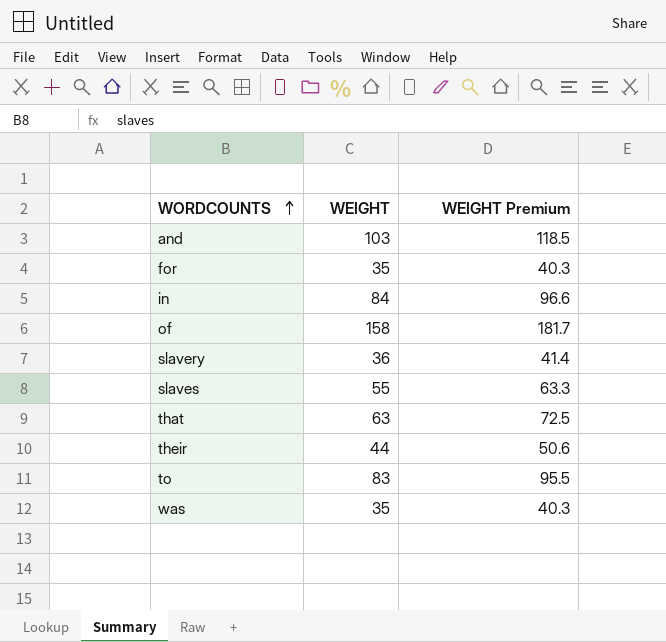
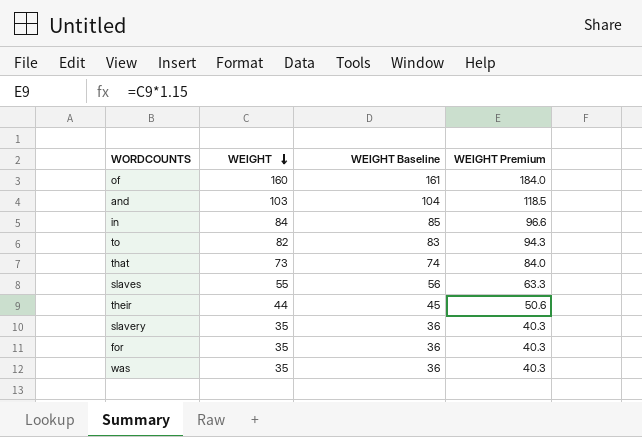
row order: WORDCOUNTS ascending -> WEIGHT descending
column WEIGHT Baseline | formula: none -> [WEIGHT] + 1
of | WEIGHT: 158 -> 160
of | WEIGHT Premium: 181.7 -> 184.0
to | WEIGHT: 83 -> 82
to | WEIGHT Premium: 95.5 -> 94.3
that | WEIGHT: 63 -> 73
that | WEIGHT Premium: 72.5 -> 84.0
slavery | WEIGHT: 36 -> 35
slavery | WEIGHT Premium: 41.4 -> 40.3

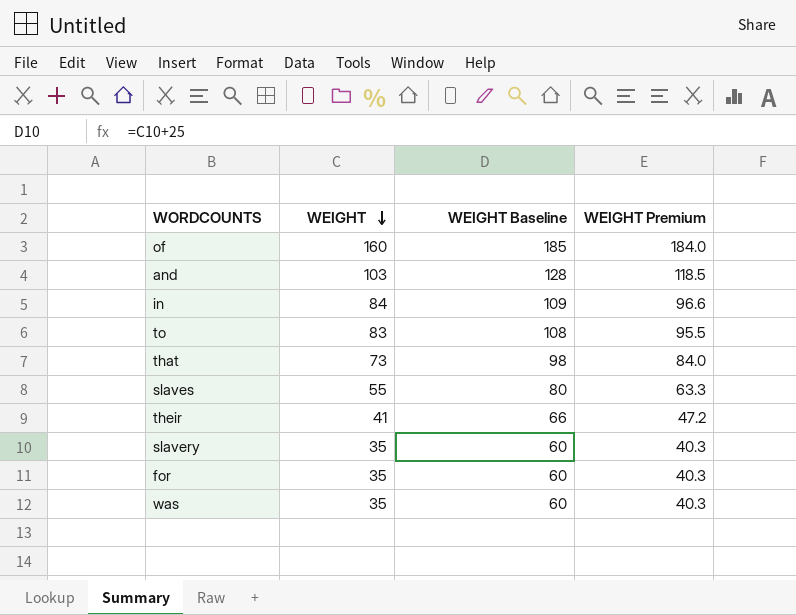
column WEIGHT Baseline | formula: [WEIGHT] + 1 -> [WEIGHT] + 25
to | WEIGHT: 82 -> 83
to | WEIGHT Premium: 94.3 -> 95.5
their | WEIGHT: 44 -> 41
their | WEIGHT Premium: 50.6 -> 47.2

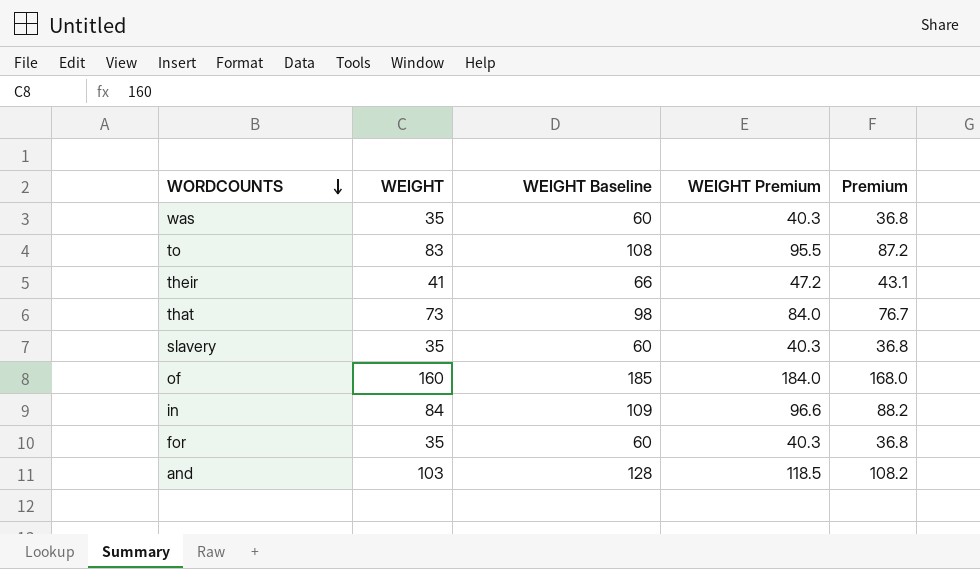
row order: WEIGHT descending -> WORDCOUNTS descending
column Premium | formula: none -> [WEIGHT] * 1.05
row slaves: 55 | 80 | 63.3 -> none

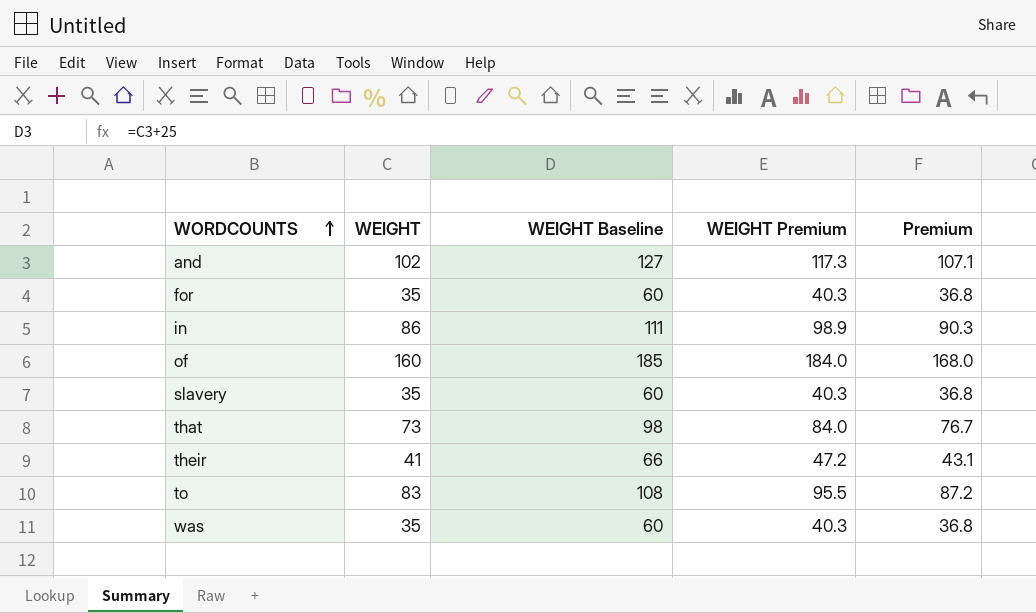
row order: WORDCOUNTS descending -> WORDCOUNTS ascending
and | WEIGHT: 103 -> 102
and | WEIGHT Baseline: 128 -> 127
and | WEIGHT Premium: 118.5 -> 117.3
and | Premium: 108.2 -> 107.1
in | WEIGHT: 84 -> 86
in | WEIGHT Baseline: 109 -> 111
in | WEIGHT Premium: 96.6 -> 98.9
in | Premium: 88.2 -> 90.3

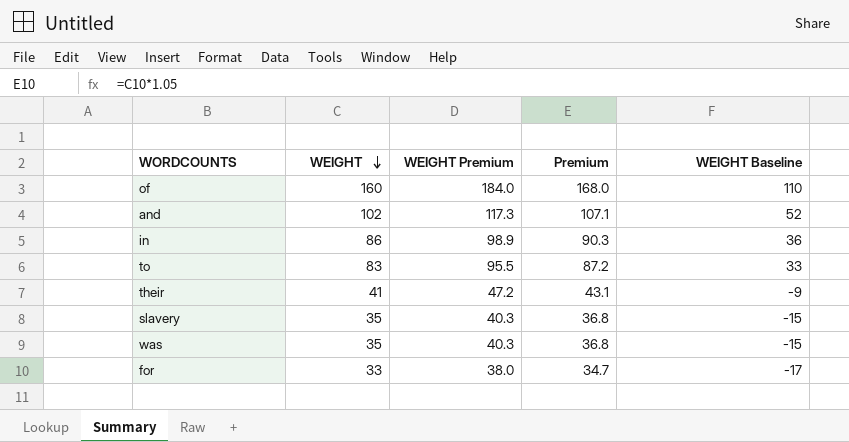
row order: WORDCOUNTS ascending -> WEIGHT descending
column WEIGHT Baseline | formula: [WEIGHT] + 25 -> [WEIGHT] - 50
column WEIGHT Baseline | position: 3 -> 5
row that: 73 | 98 | 84.0 | 76.7 -> none
for | WEIGHT: 35 -> 33
for | WEIGHT Premium: 40.3 -> 38.0
for | Premium: 36.8 -> 34.7

